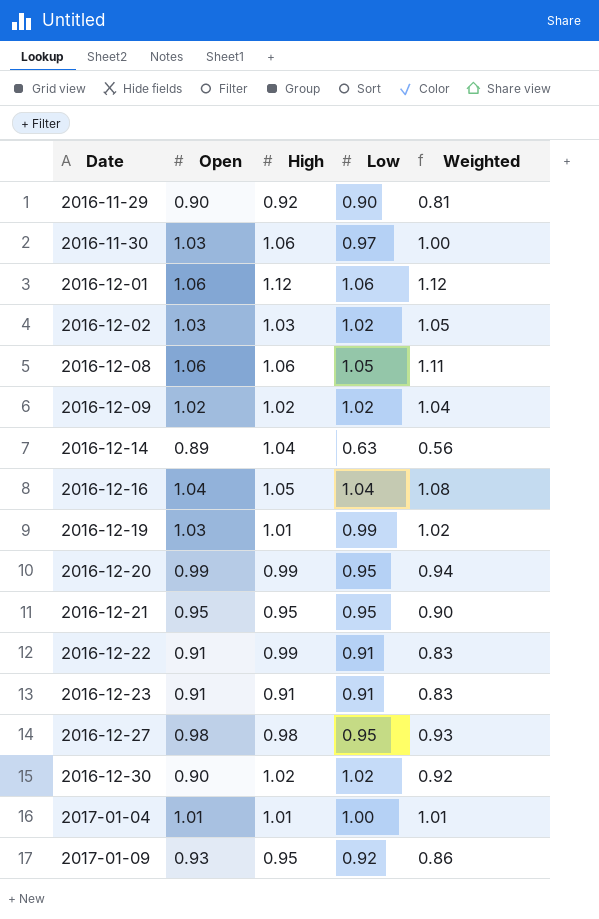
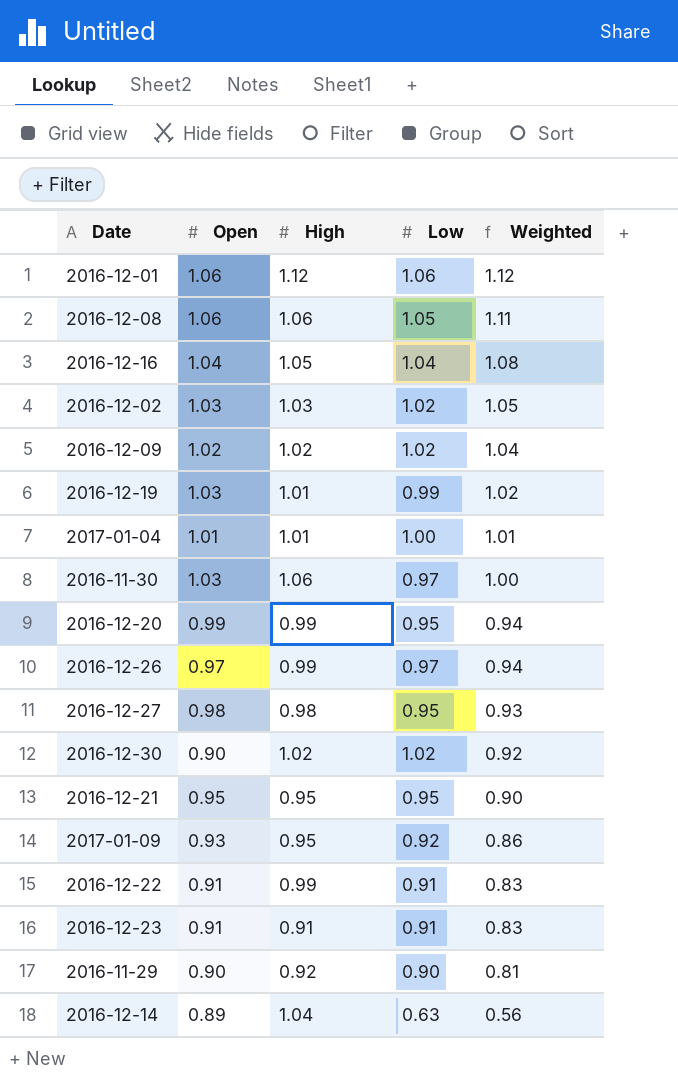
row order: Date ascending -> Weighted descending
row 2016-12-26: none -> 0.97 | 0.99 | 0.97 | 0.94

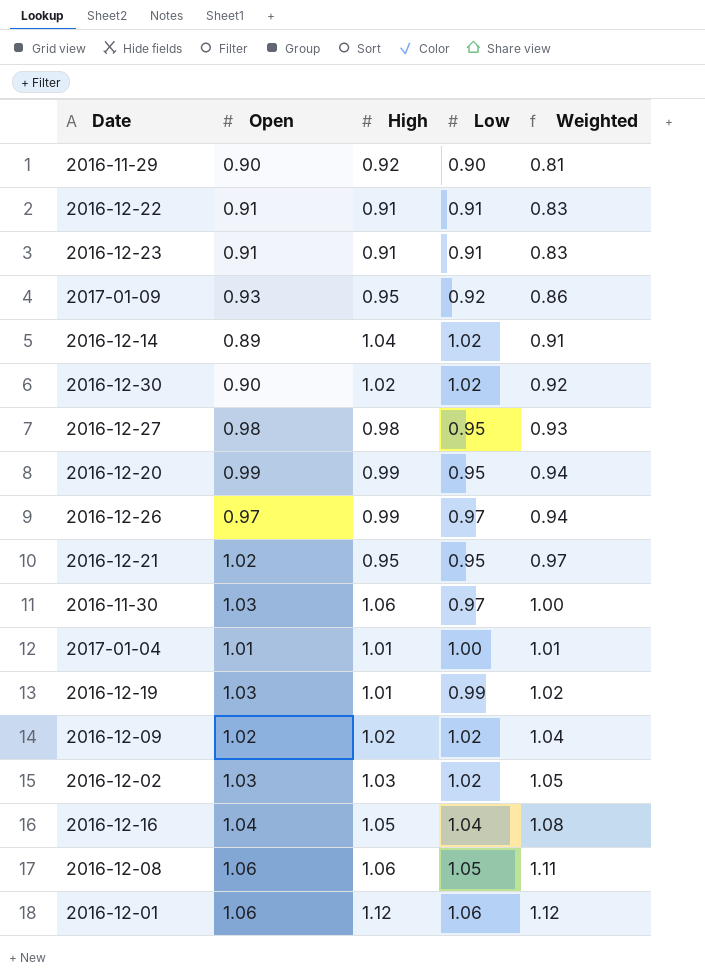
row order: Weighted descending -> Weighted ascending
2016-12-22 | High: 0.99 -> 0.91
2016-12-14 | Low: 0.63 -> 1.02
2016-12-14 | Weighted: 0.56 -> 0.91
2016-12-21 | Open: 0.95 -> 1.02
2016-12-21 | Weighted: 0.90 -> 0.97

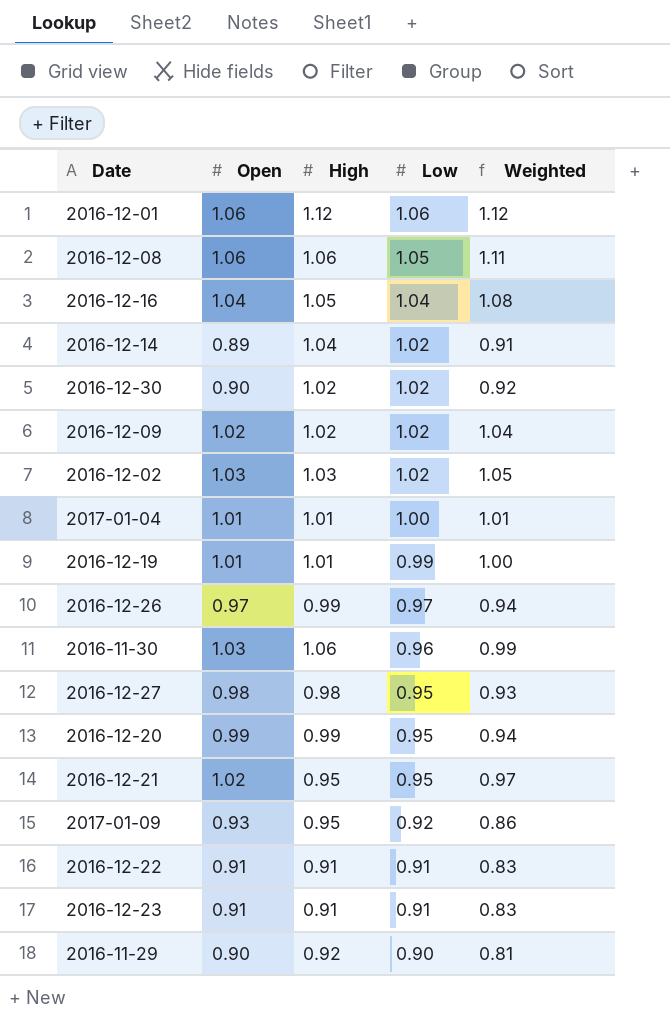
row order: Weighted ascending -> Low descending
2016-12-19 | Open: 1.03 -> 1.01
2016-12-19 | Weighted: 1.02 -> 1.00
2016-11-30 | Low: 0.97 -> 0.96
2016-11-30 | Weighted: 1.00 -> 0.99

